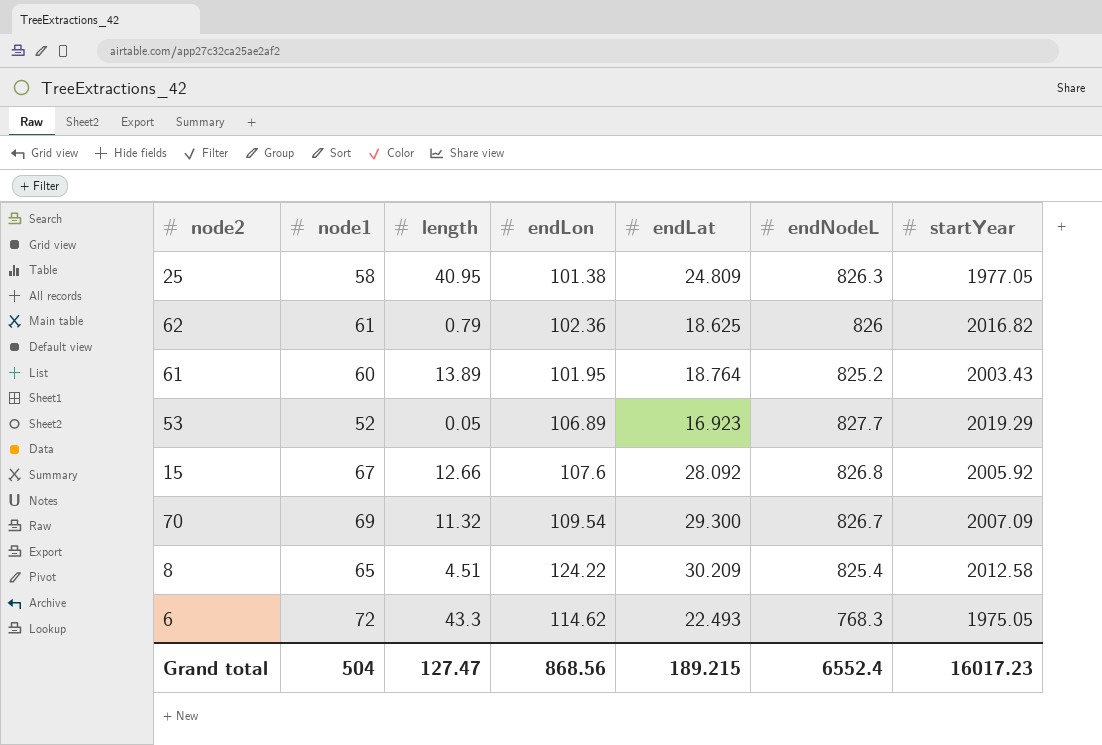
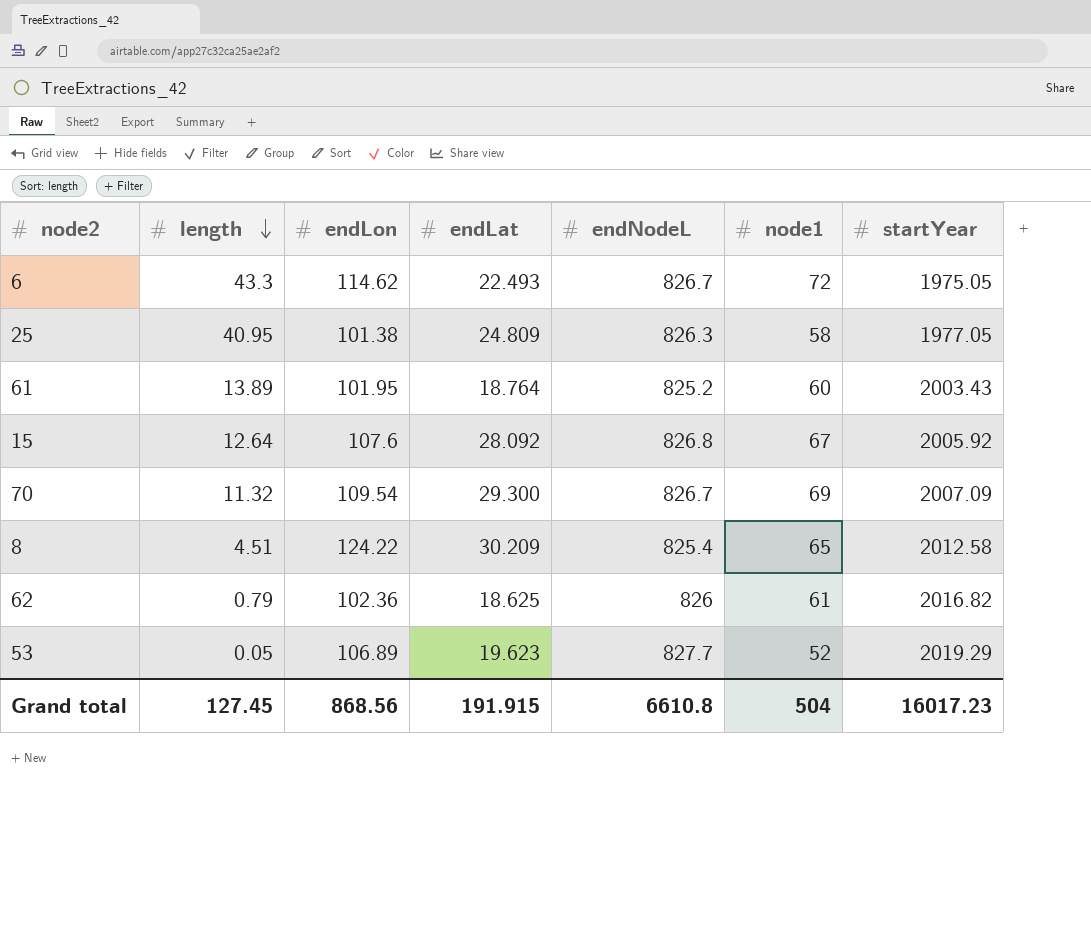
row order: none -> length descending
column node1 | position: 2 -> 6
6 | endNodeL: 768.3 -> 826.7
15 | length: 12.66 -> 12.64
53 | endLat: 16.923 -> 19.623
Grand total | length: 127.47 -> 127.45
Grand total | endLat: 189.215 -> 191.915
Grand total | endNodeL: 6552.4 -> 6610.8

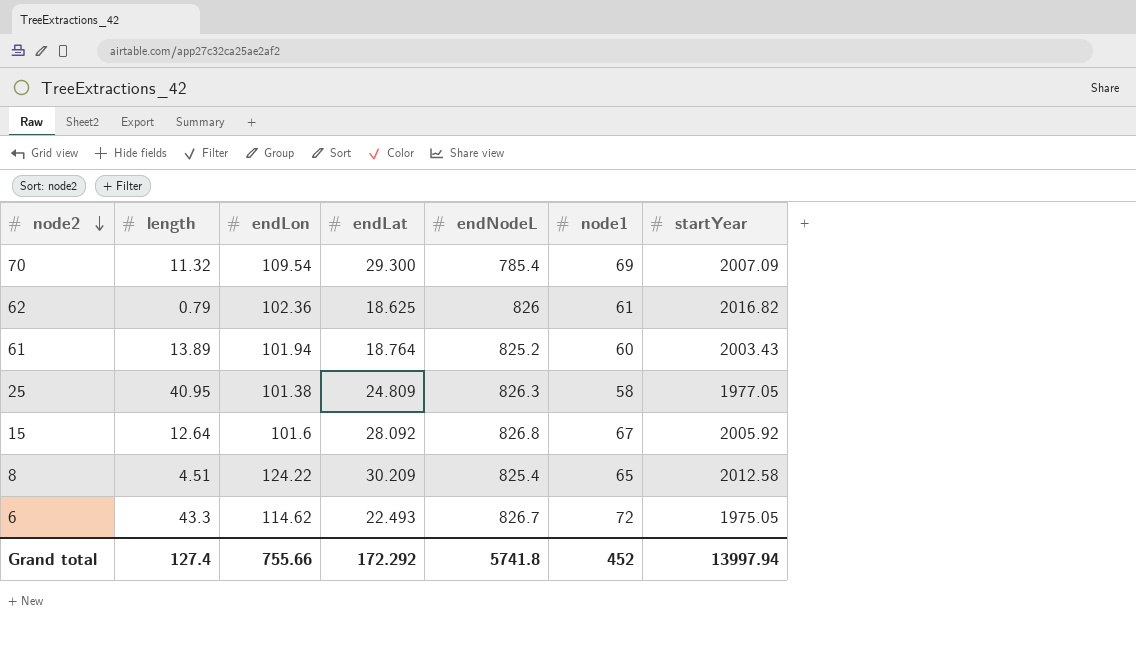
row order: length descending -> node2 descending
row 53: 0.05 | 106.89 | 19.623 | 827.7 | 52 | 2019.29 -> none
70 | endNodeL: 826.7 -> 785.4
61 | endLon: 101.95 -> 101.94
15 | endLon: 107.6 -> 101.6
Grand total | length: 127.45 -> 127.4
Grand total | endLon: 868.56 -> 755.66
Grand total | endLat: 191.915 -> 172.292
Grand total | endNodeL: 6610.8 -> 5741.8
Grand total | node1: 504 -> 452
Grand total | startYear: 16017.23 -> 13997.94

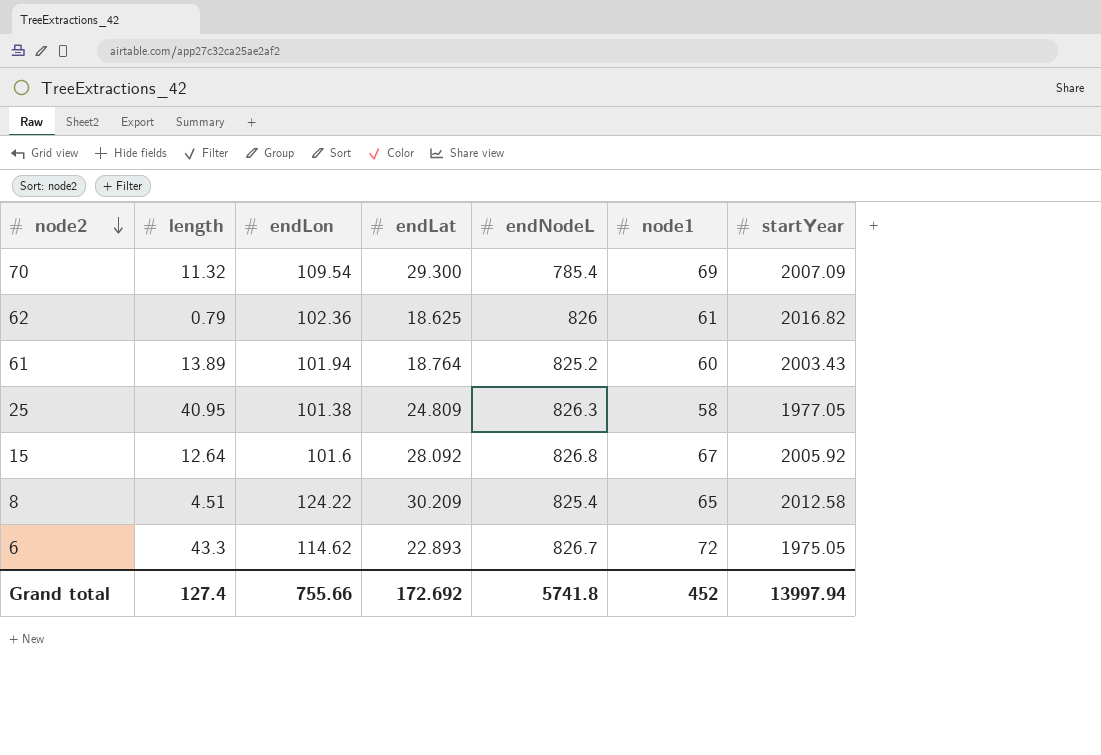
6 | endLat: 22.493 -> 22.893
Grand total | endLat: 172.292 -> 172.692

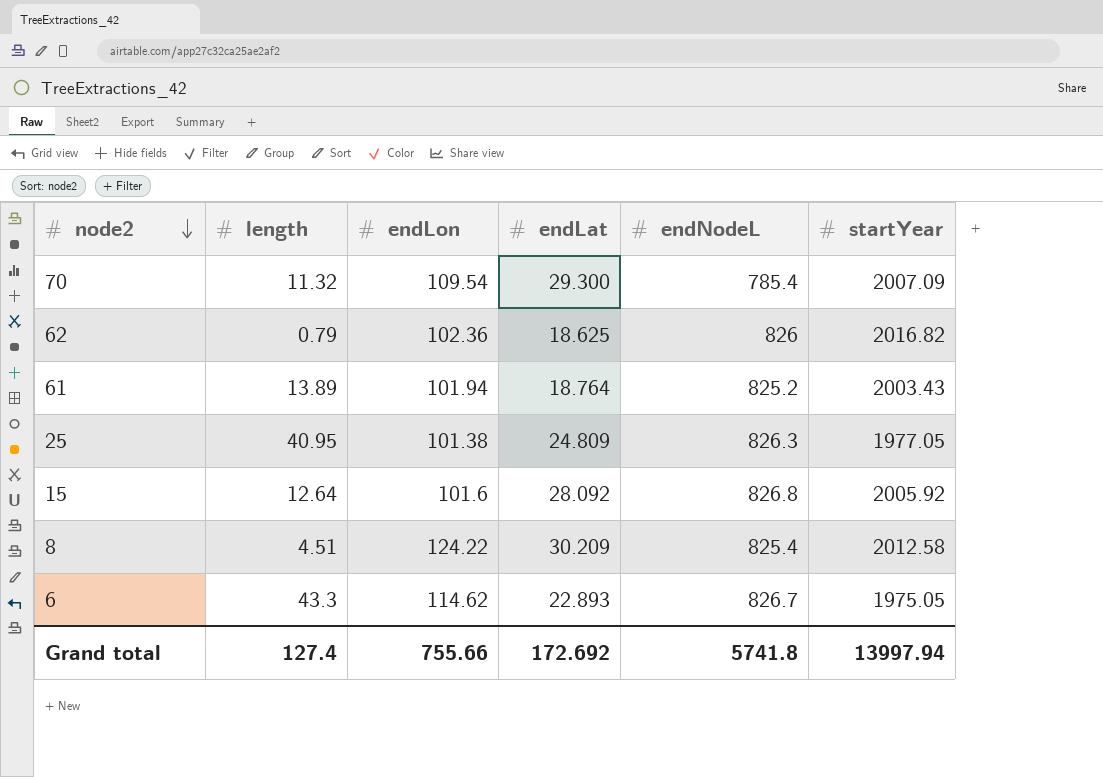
column node1 | position: 6 -> none

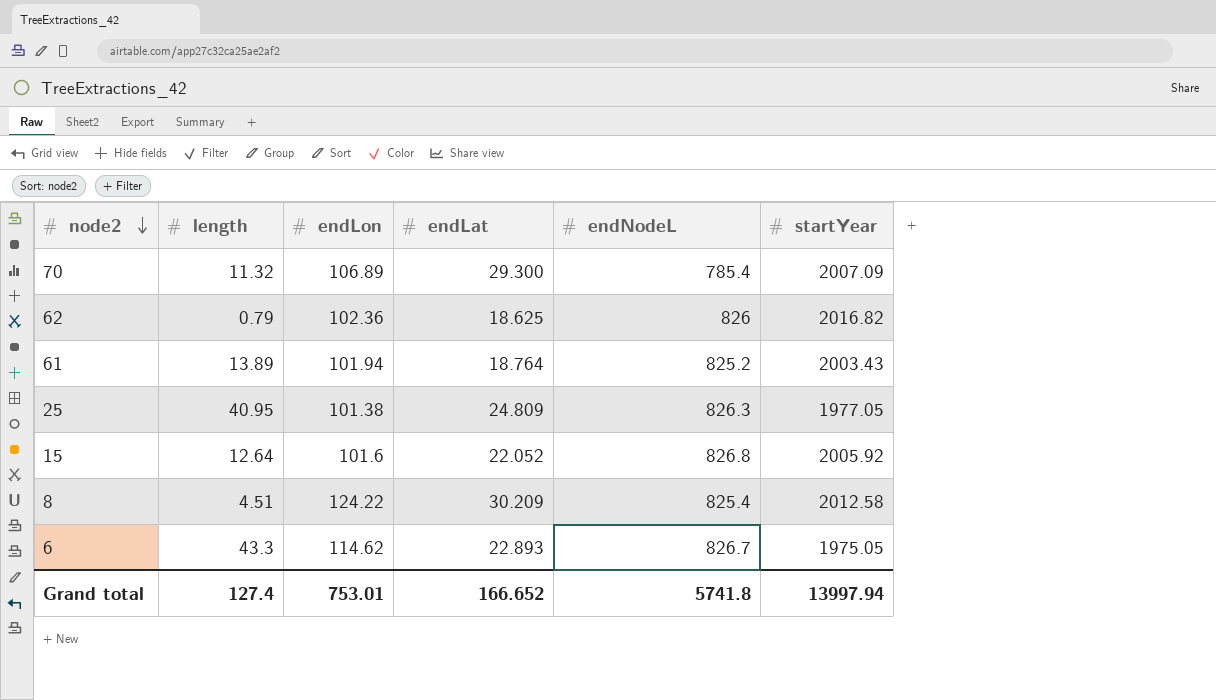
70 | endLon: 109.54 -> 106.89
15 | endLat: 28.092 -> 22.052
Grand total | endLon: 755.66 -> 753.01
Grand total | endLat: 172.692 -> 166.652

